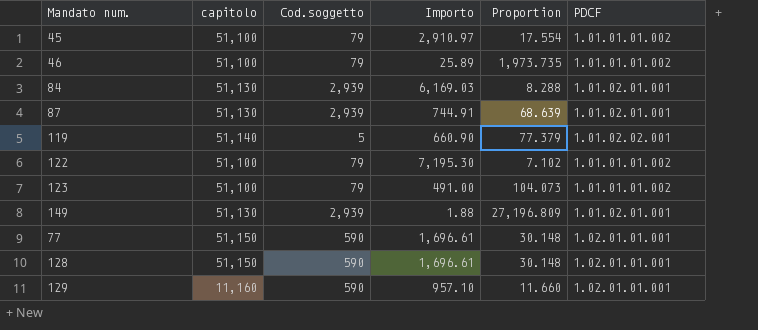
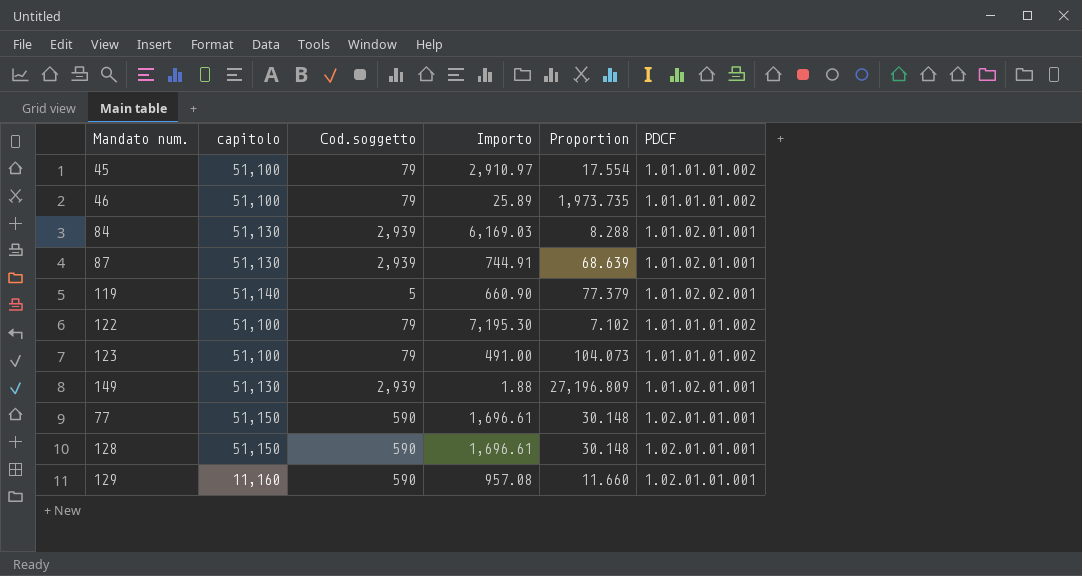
129 | Importo: 957.10 -> 957.08

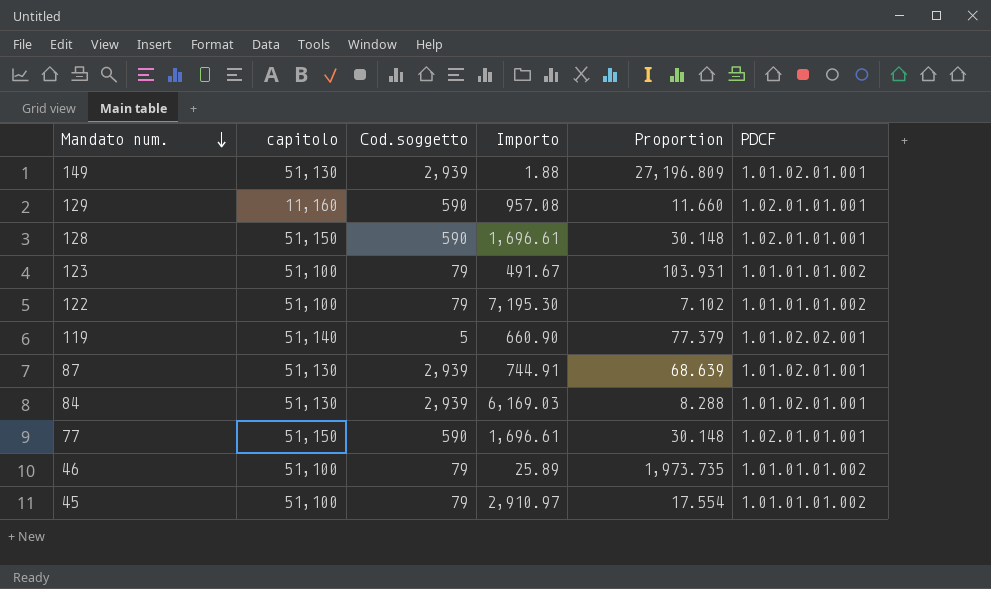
row order: none -> Mandato num. descending
123 | Importo: 491.00 -> 491.67
123 | Proportion: 104.073 -> 103.931

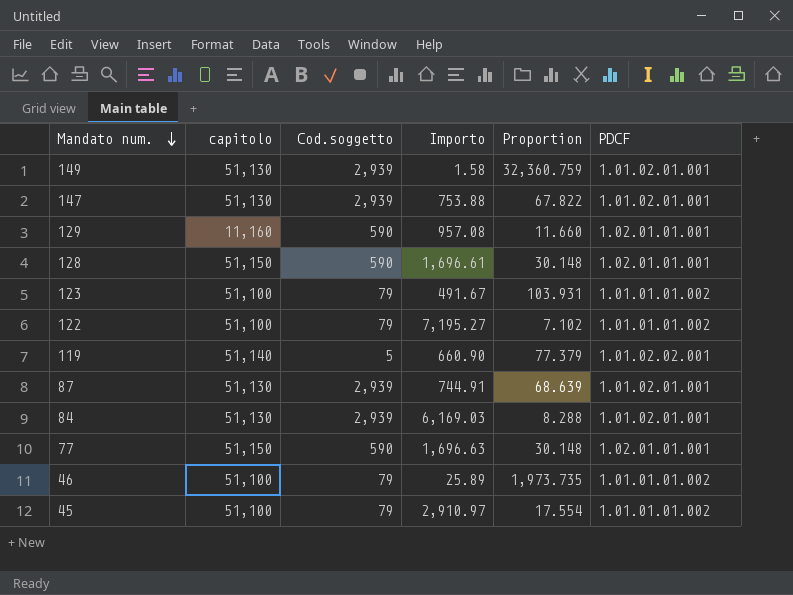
149 | Importo: 1.88 -> 1.58
149 | Proportion: 27,196.809 -> 32,360.759
row 147: none -> 51,130 | 2,939 | 753.88 | 67.822 | 1.01.02.01.001
122 | Importo: 7,195.30 -> 7,195.27
77 | Importo: 1,696.61 -> 1,696.63

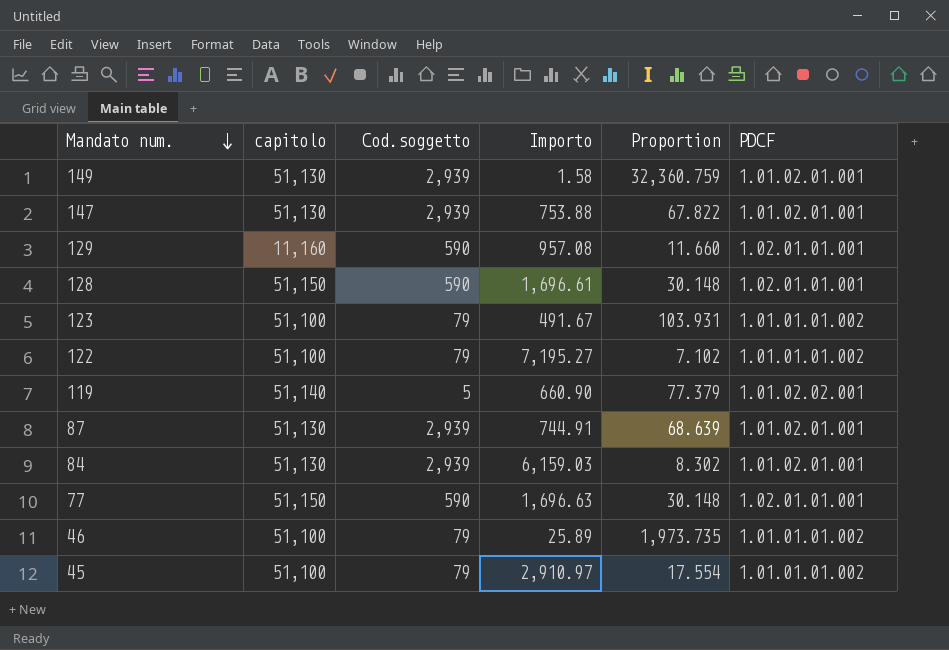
84 | Importo: 6,169.03 -> 6,159.03
84 | Proportion: 8.288 -> 8.302

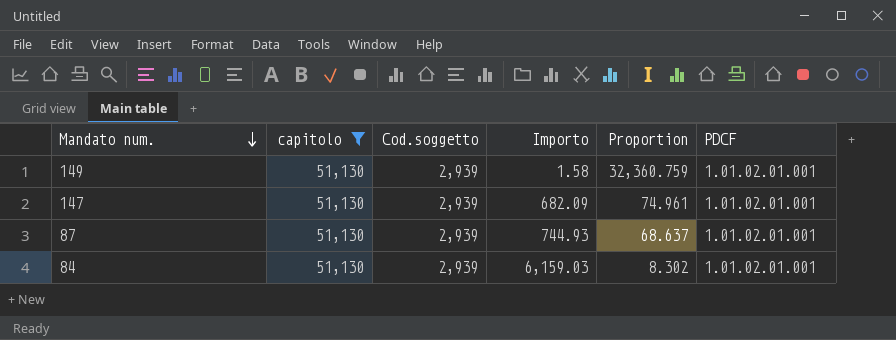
filter: none -> capitolo = 51,130
147 | Importo: 753.88 -> 682.09
147 | Proportion: 67.822 -> 74.961
87 | Importo: 744.91 -> 744.93
87 | Proportion: 68.639 -> 68.637

